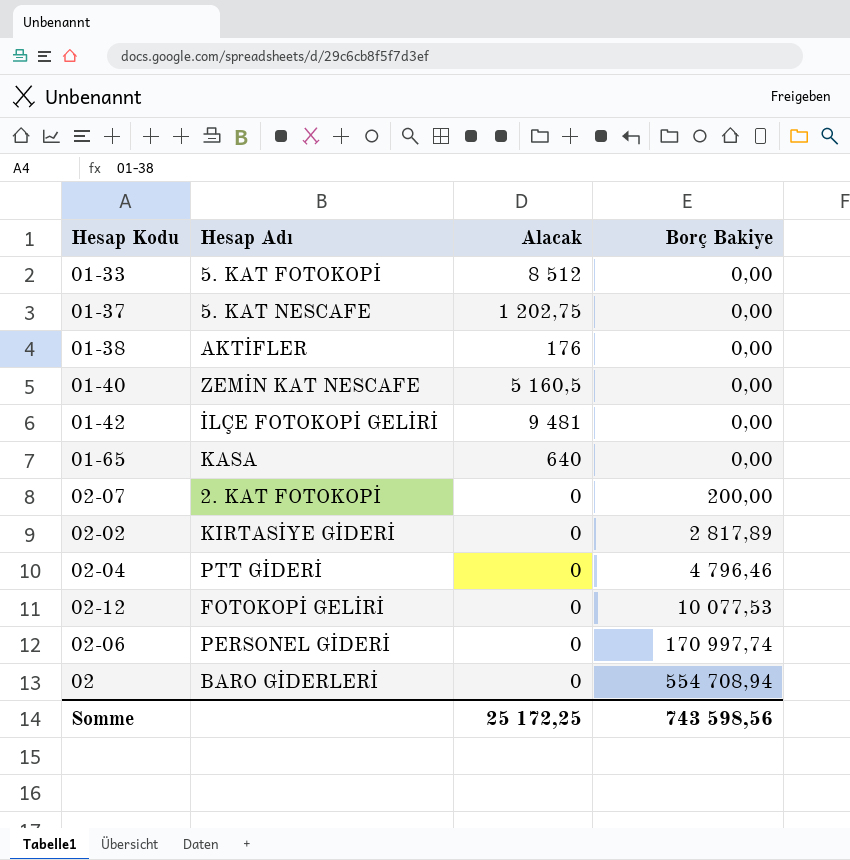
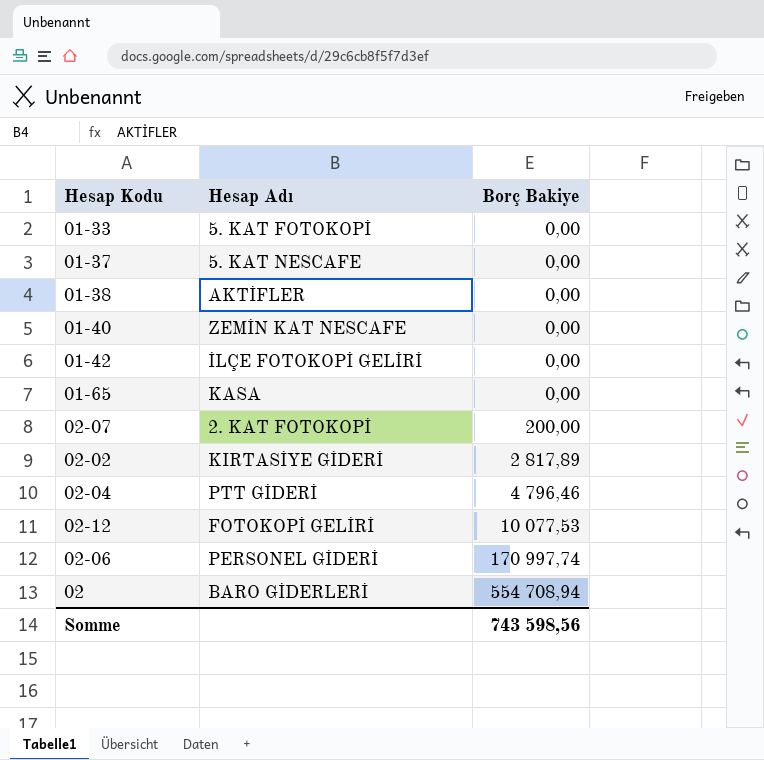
column Alacak | position: 3 -> none

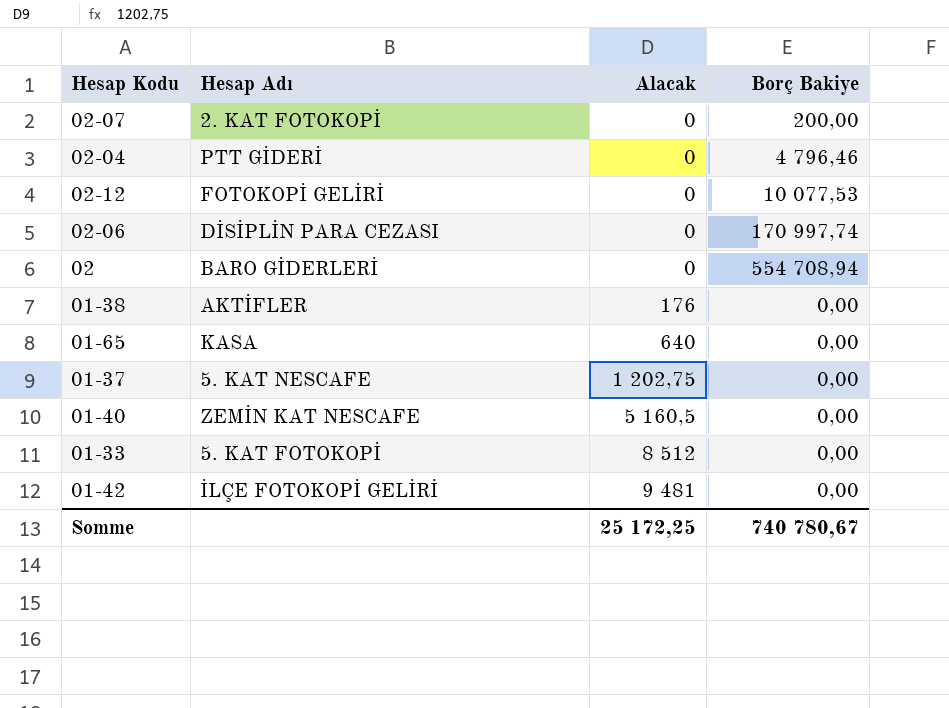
row order: Borç Bakiye ascending -> Alacak ascending
column Alacak | position: none -> 3
row 02-02: KIRTASİYE GİDERİ | 2 817,89 -> none
02-06 | Hesap Adı: PERSONEL GİDERİ -> DİSİPLİN PARA CEZASI
Somme | Borç Bakiye: 743 598,56 -> 740 780,67

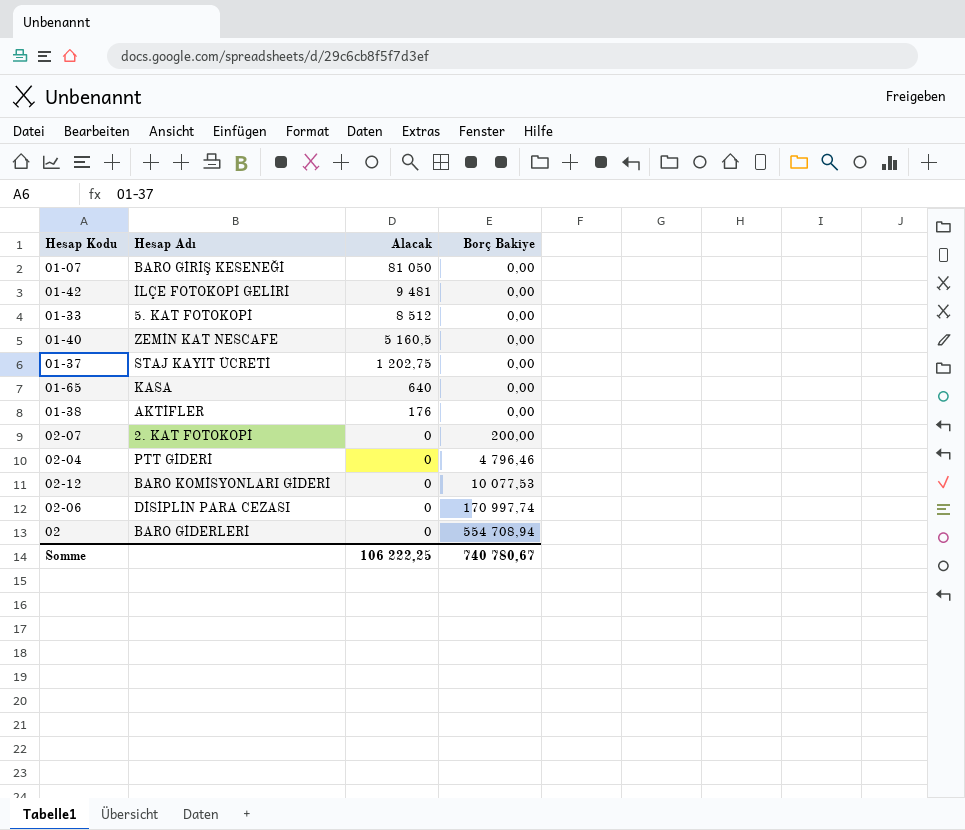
row order: Alacak ascending -> Alacak descending
row 01-07: none -> BARO GİRİŞ KESENEĞİ | 81 050 | 0,00
01-37 | Hesap Adı: 5. KAT NESCAFE -> STAJ KAYIT ÜCRETİ
02-12 | Hesap Adı: FOTOKOPİ GELİRİ -> BARO KOMİSYONLARI GİDERİ
Somme | Alacak: 25 172,25 -> 106 222,25

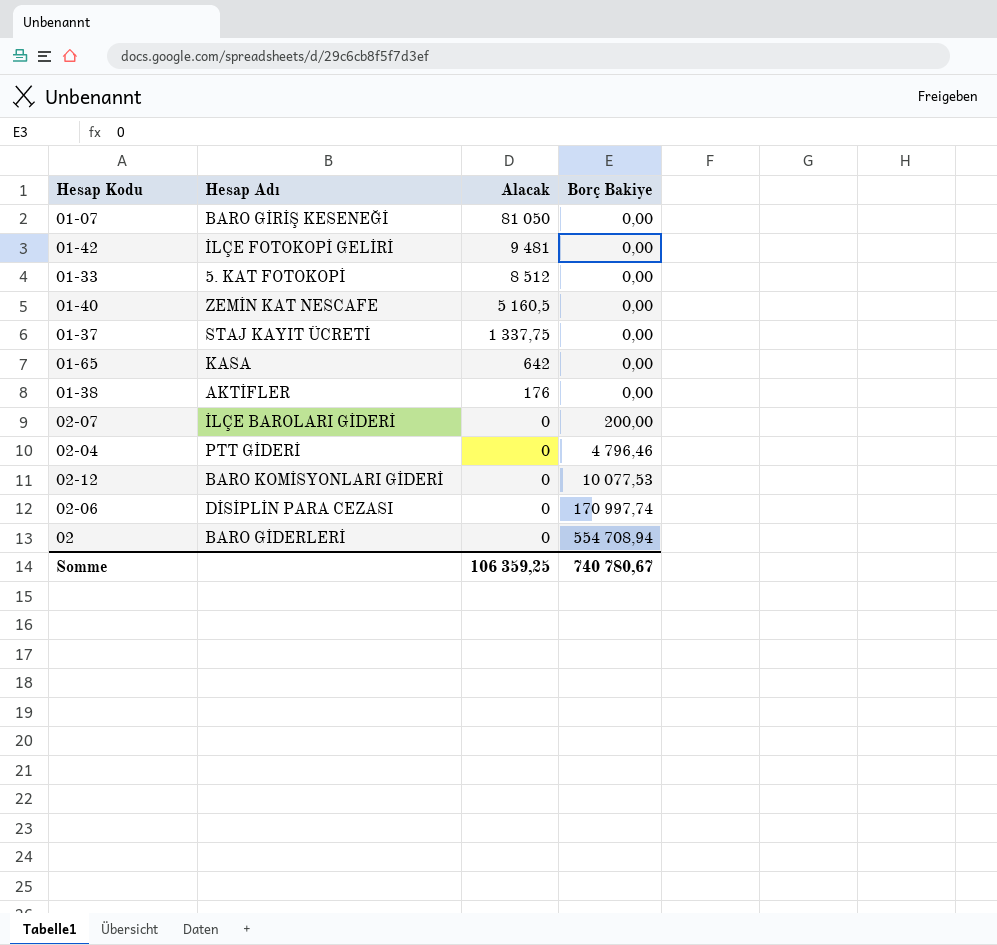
01-37 | Alacak: 1 202,75 -> 1 337,75
01-65 | Alacak: 640 -> 642
02-07 | Hesap Adı: 2. KAT FOTOKOPİ -> İLÇE BAROLARI GİDERİ
Somme | Alacak: 106 222,25 -> 106 359,25

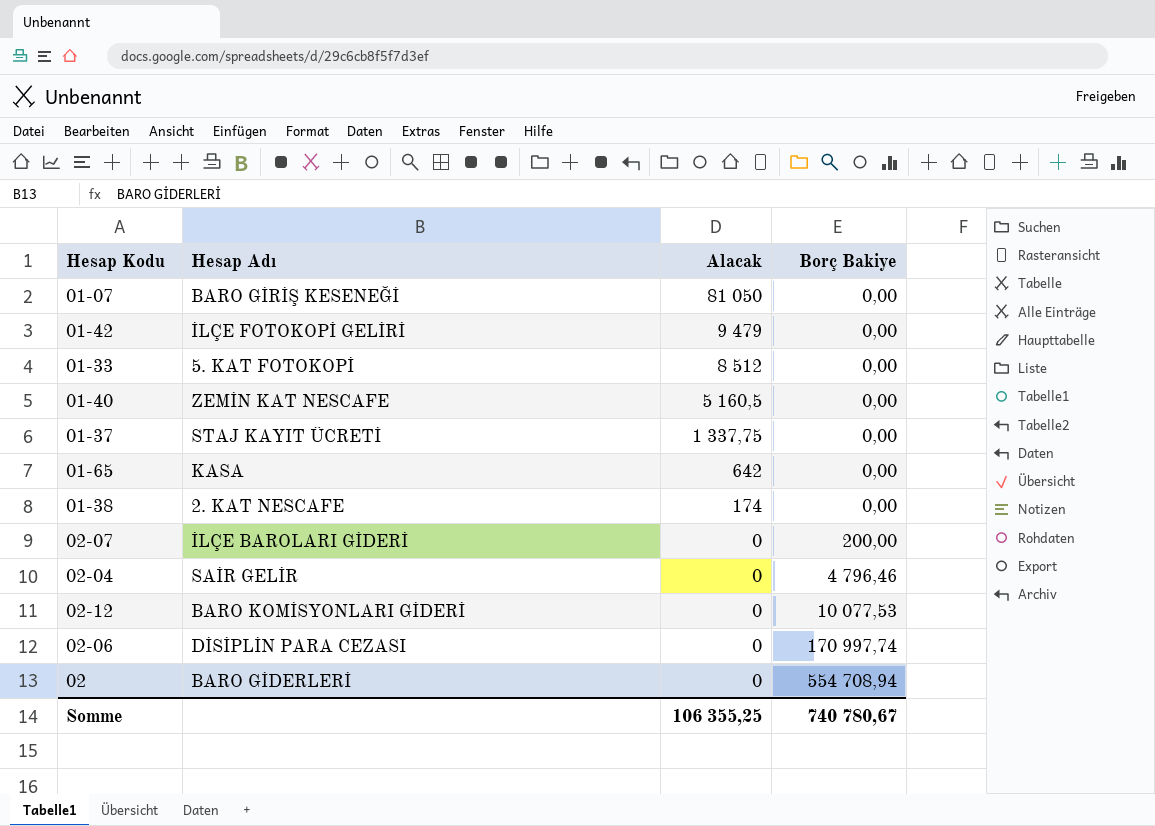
01-42 | Alacak: 9 481 -> 9 479
01-38 | Hesap Adı: AKTİFLER -> 2. KAT NESCAFE
01-38 | Alacak: 176 -> 174
02-04 | Hesap Adı: PTT GİDERİ -> SAİR GELİR
Somme | Alacak: 106 359,25 -> 106 355,25

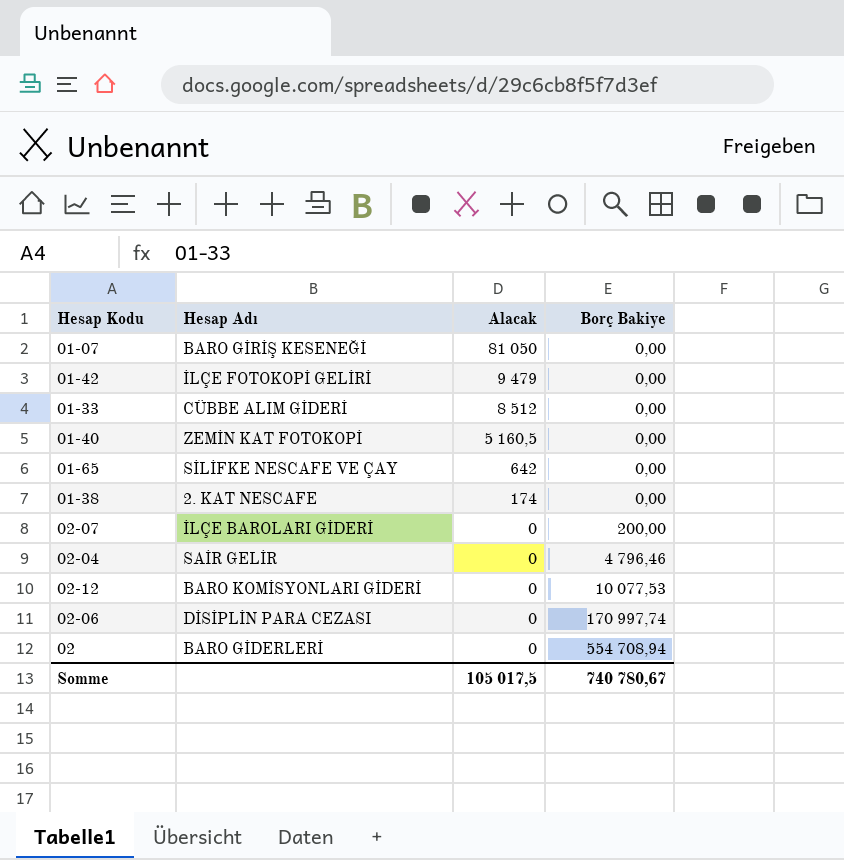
row 01-37: STAJ KAYIT ÜCRETİ | 1 337,75 | 0,00 -> none
01-33 | Hesap Adı: 5. KAT FOTOKOPİ -> CÜBBE ALIM GİDERİ
01-40 | Hesap Adı: ZEMİN KAT NESCAFE -> ZEMİN KAT FOTOKOPİ
01-65 | Hesap Adı: KASA -> SİLİFKE NESCAFE VE ÇAY
Somme | Alacak: 106 355,25 -> 105 017,5

